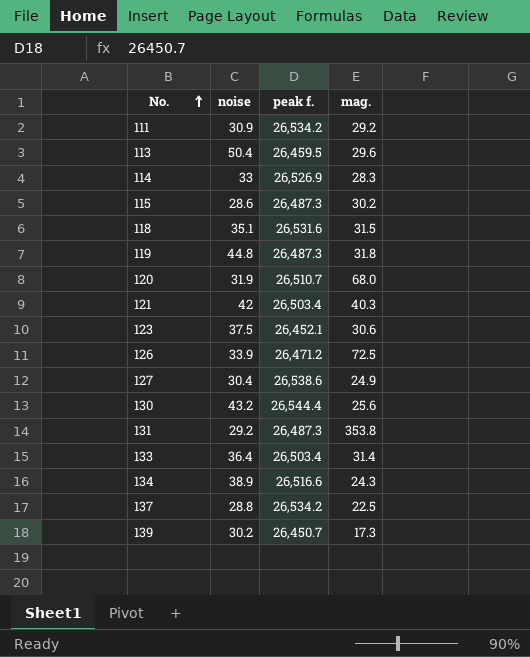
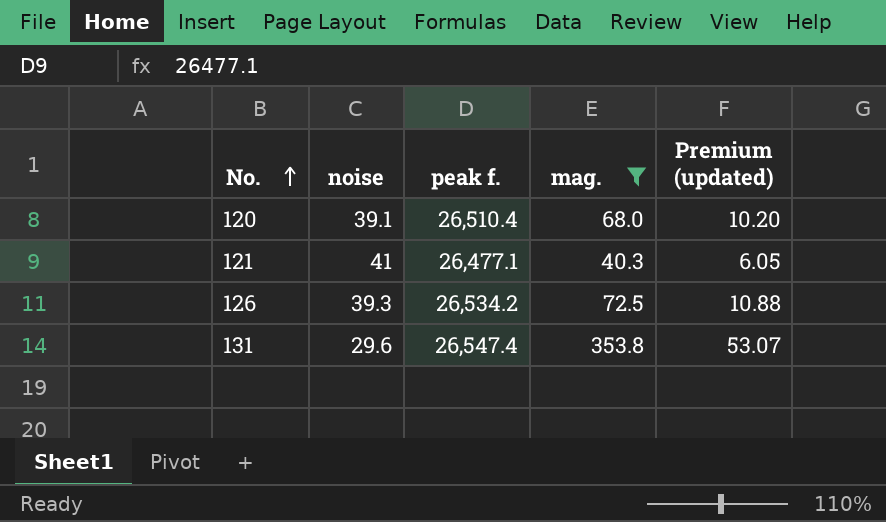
filter: none -> mag. >= 40.3
column Premium (updated) | formula: none -> [mag.] * 0.15
120 | noise: 31.9 -> 39.1
120 | peak f.: 26,510.7 -> 26,510.4
121 | noise: 42 -> 41
121 | peak f.: 26,503.4 -> 26,477.1
126 | noise: 33.9 -> 39.3
126 | peak f.: 26,471.2 -> 26,534.2
131 | noise: 29.2 -> 29.6
131 | peak f.: 26,487.3 -> 26,547.4

